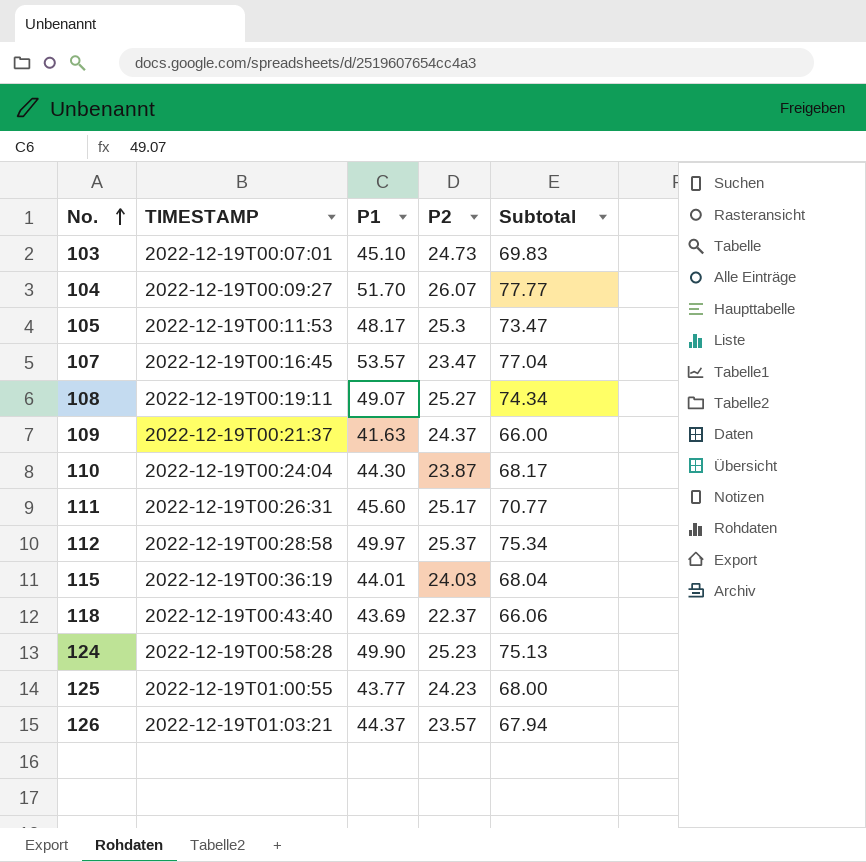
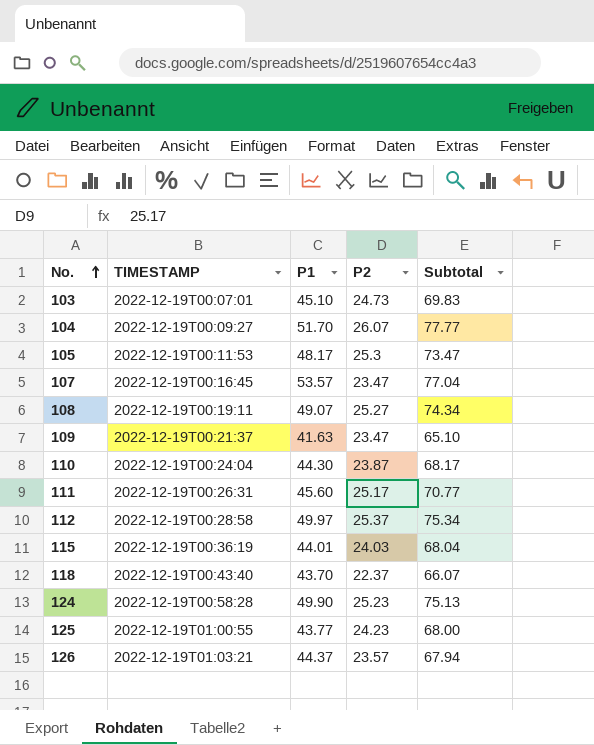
109 | P2: 24.37 -> 23.47
109 | Subtotal: 66.00 -> 65.10
118 | P1: 43.69 -> 43.70
118 | Subtotal: 66.06 -> 66.07

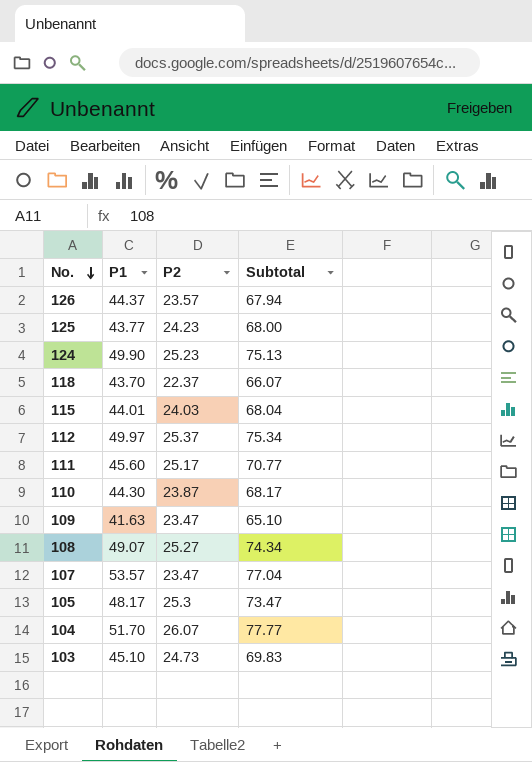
row order: No. ascending -> No. descending
column TIMESTAMP | position: 2 -> none

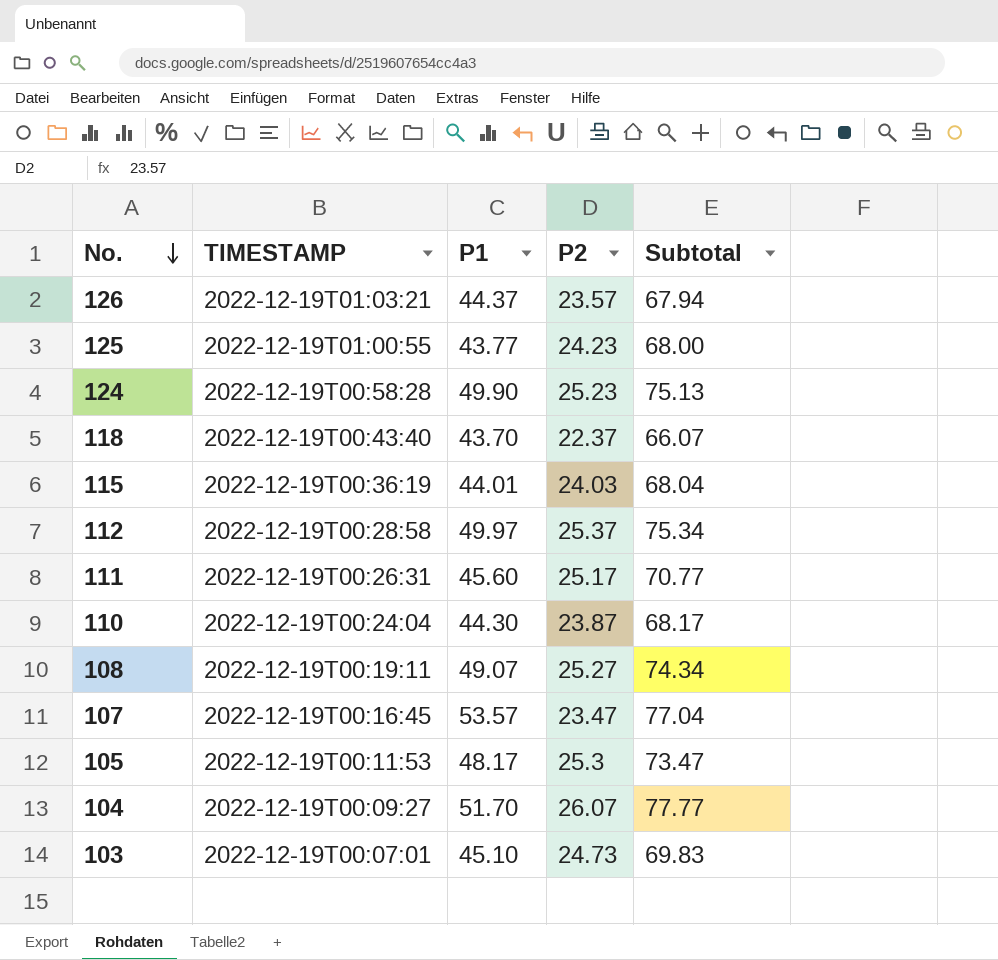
column TIMESTAMP | position: none -> 2
row 109: 41.63 | 23.47 | 65.10 -> none

